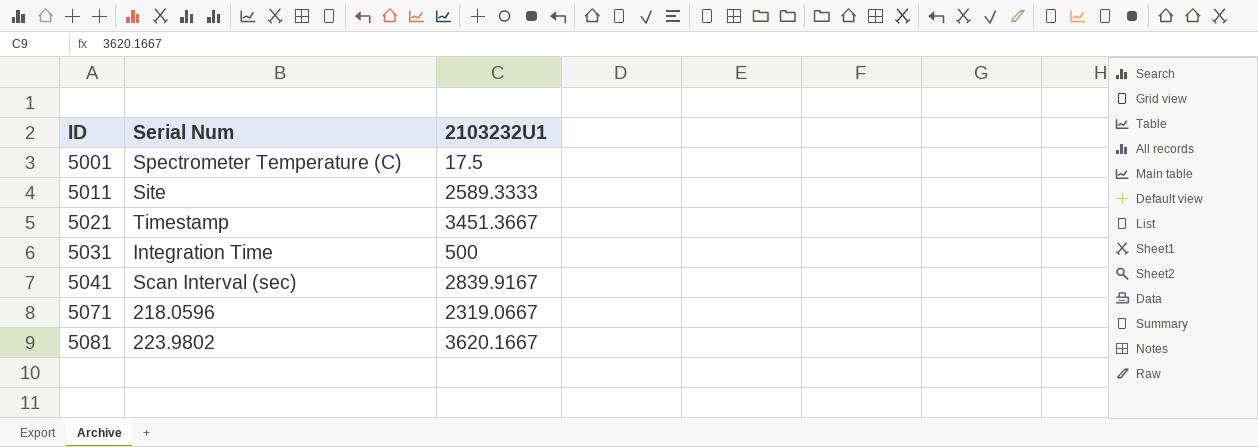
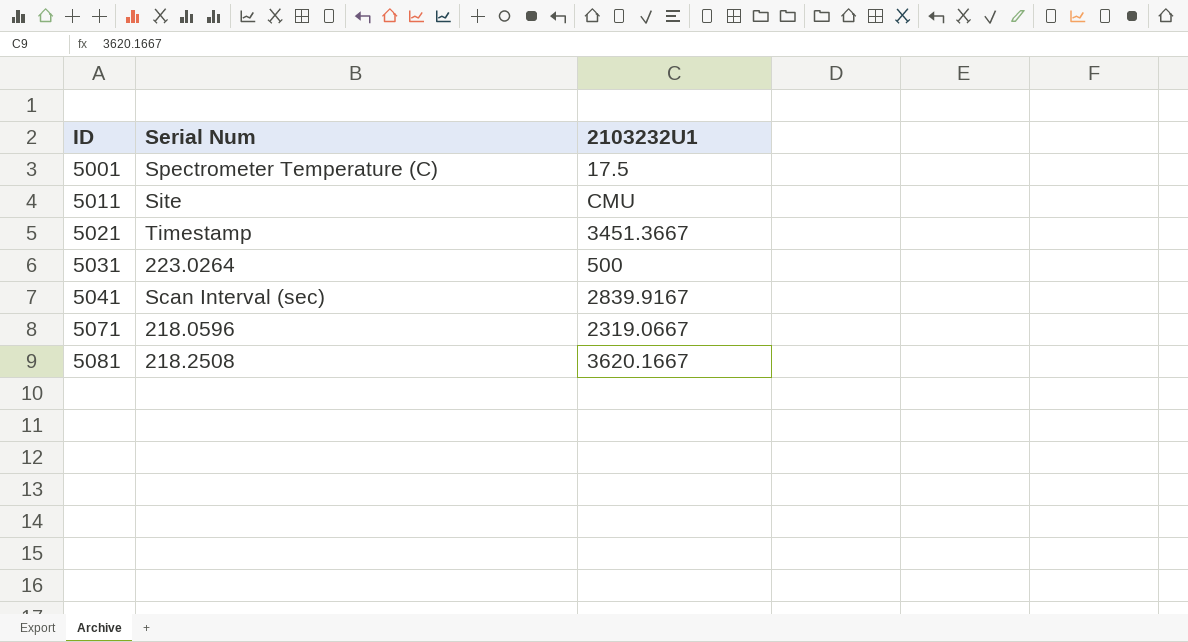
5011 | 2103232U1: 2589.3333 -> CMU
5031 | Serial Num: Integration Time -> 223.0264
5081 | Serial Num: 223.9802 -> 218.2508

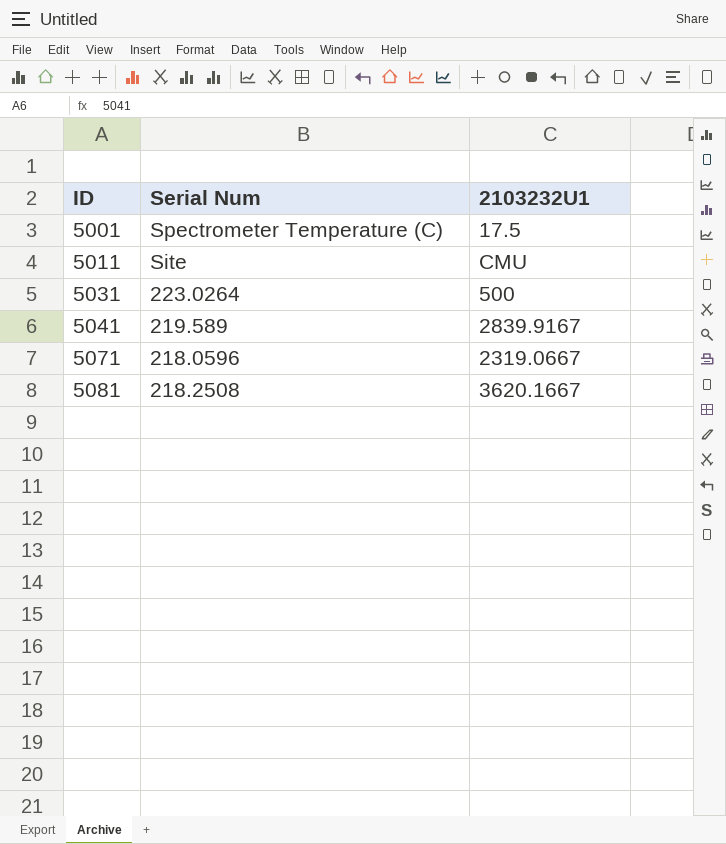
row 5021: Timestamp | 3451.3667 -> none
5041 | Serial Num: Scan Interval (sec) -> 219.589

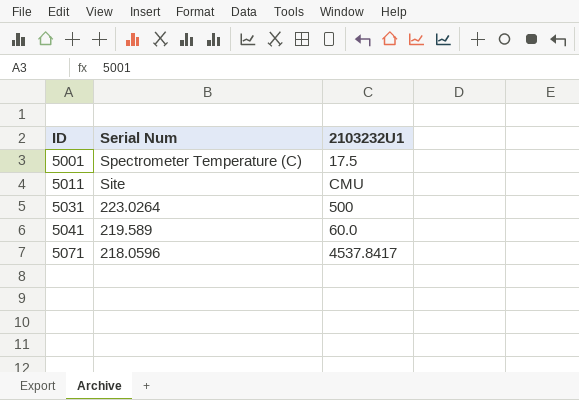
row 5081: 218.2508 | 3620.1667 -> none
5041 | 2103232U1: 2839.9167 -> 60.0
5071 | 2103232U1: 2319.0667 -> 4537.8417

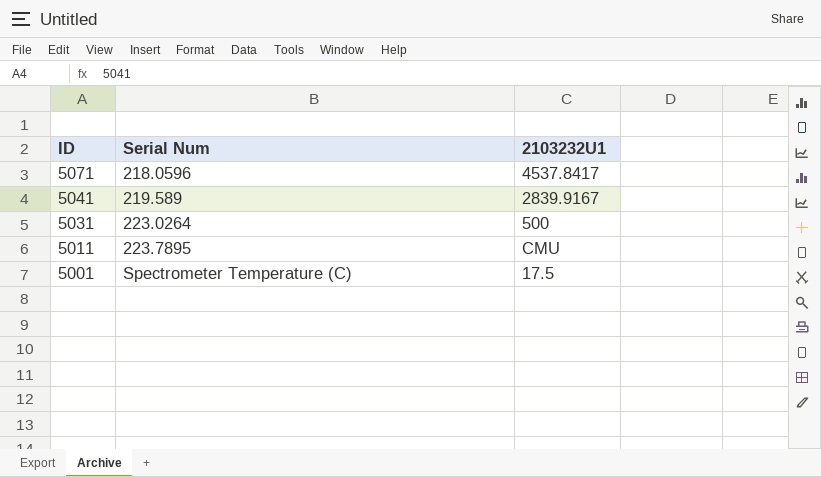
row order: ID ascending -> ID descending
5041 | 2103232U1: 60.0 -> 2839.9167
5011 | Serial Num: Site -> 223.7895

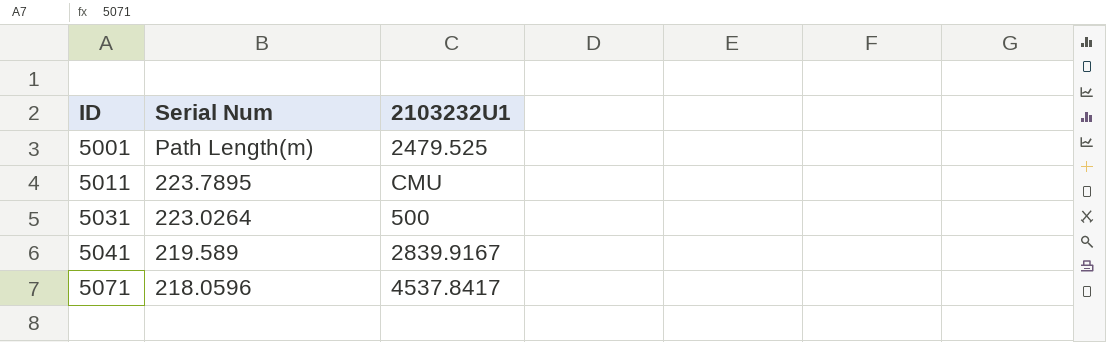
row order: ID descending -> ID ascending
5001 | Serial Num: Spectrometer Temperature (C) -> Path Length(m)
5001 | 2103232U1: 17.5 -> 2479.525

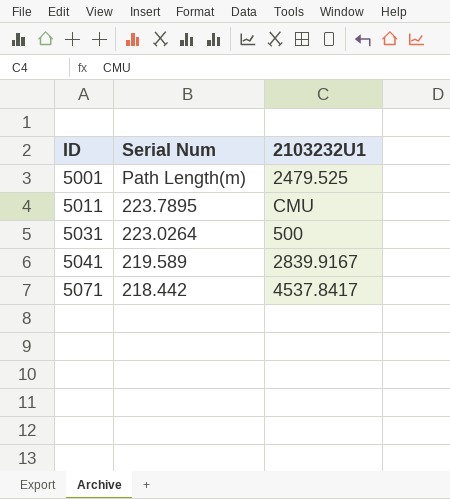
5071 | Serial Num: 218.0596 -> 218.442

